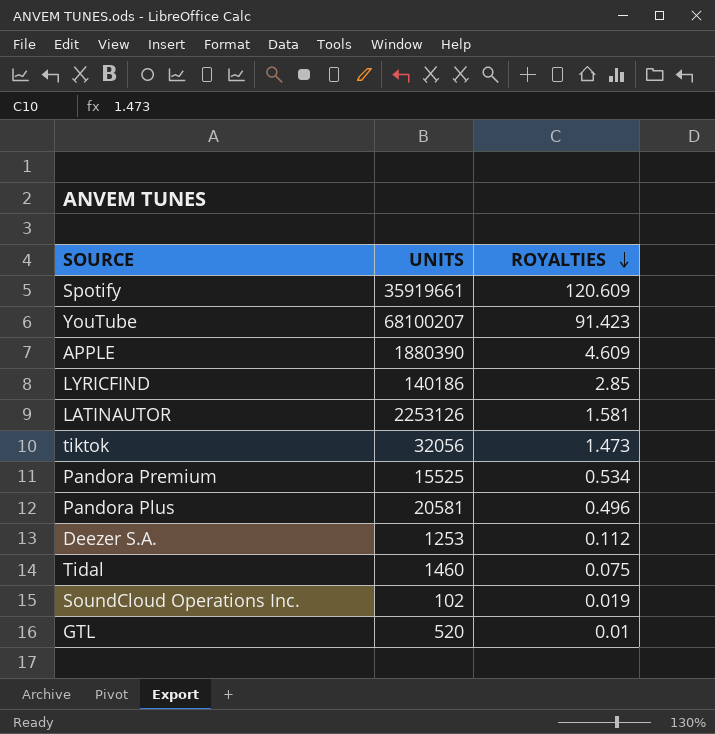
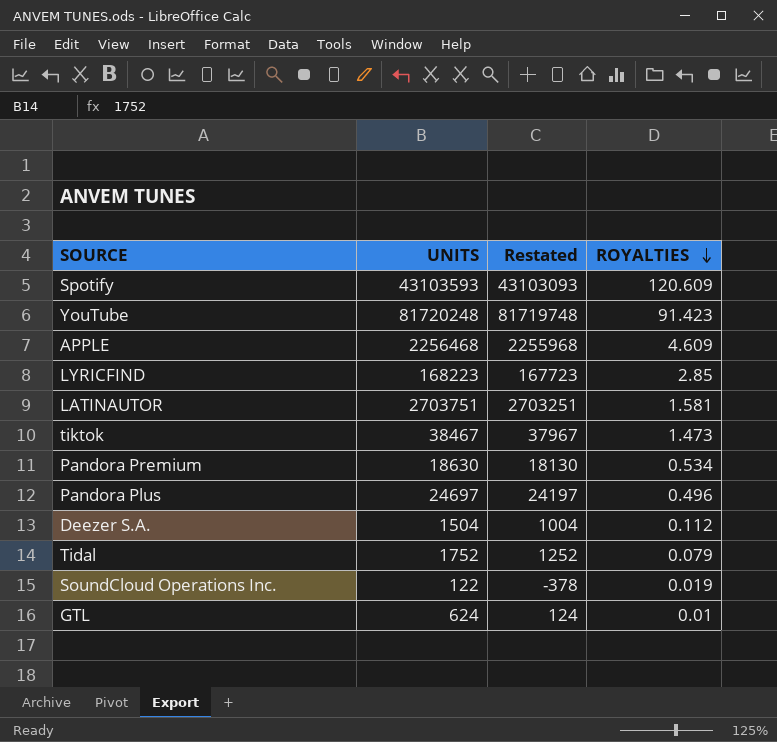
column Restated | formula: none -> [UNITS] - 500
Spotify | UNITS: 35919661 -> 43103593
YouTube | UNITS: 68100207 -> 81720248
APPLE | UNITS: 1880390 -> 2256468
LYRICFIND | UNITS: 140186 -> 168223
LATINAUTOR | UNITS: 2253126 -> 2703751
tiktok | UNITS: 32056 -> 38467
Pandora Premium | UNITS: 15525 -> 18630
Pandora Plus | UNITS: 20581 -> 24697
Deezer S.A. | UNITS: 1253 -> 1504
Tidal | UNITS: 1460 -> 1752
Tidal | ROYALTIES: 0.075 -> 0.079
SoundCloud Operations Inc. | UNITS: 102 -> 122
GTL | UNITS: 520 -> 624

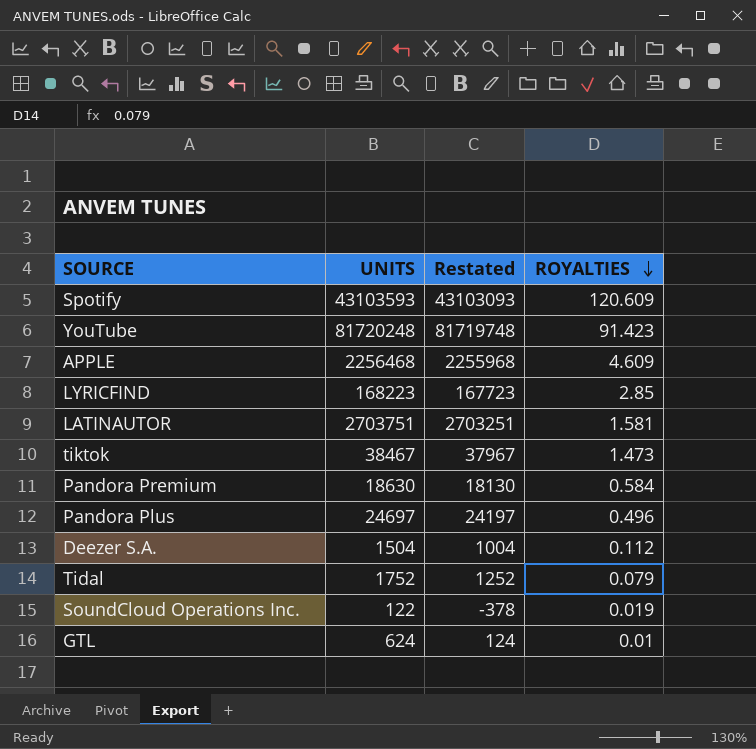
Pandora Premium | ROYALTIES: 0.534 -> 0.584

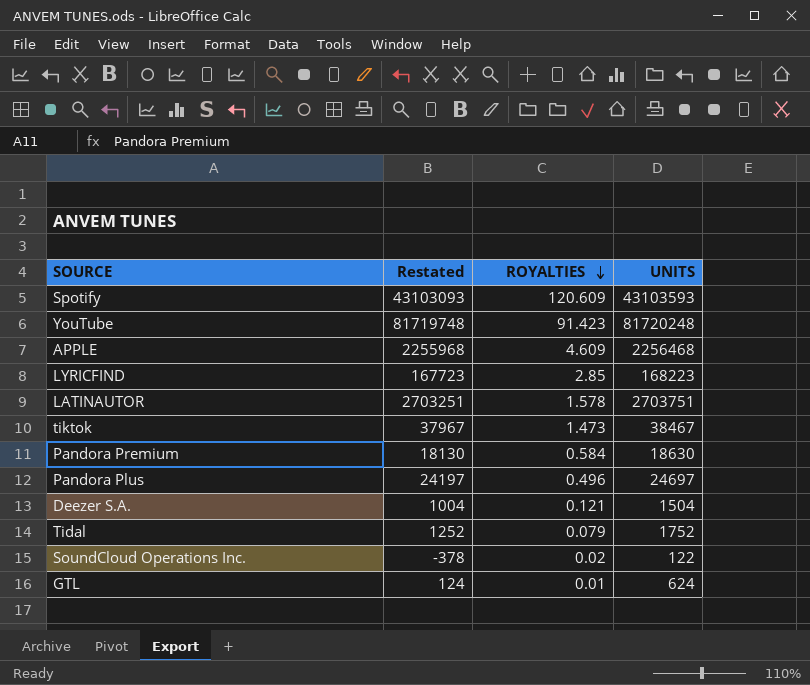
column UNITS | position: 2 -> 4
LATINAUTOR | ROYALTIES: 1.581 -> 1.578
Deezer S.A. | ROYALTIES: 0.112 -> 0.121
SoundCloud Operations Inc. | ROYALTIES: 0.019 -> 0.02

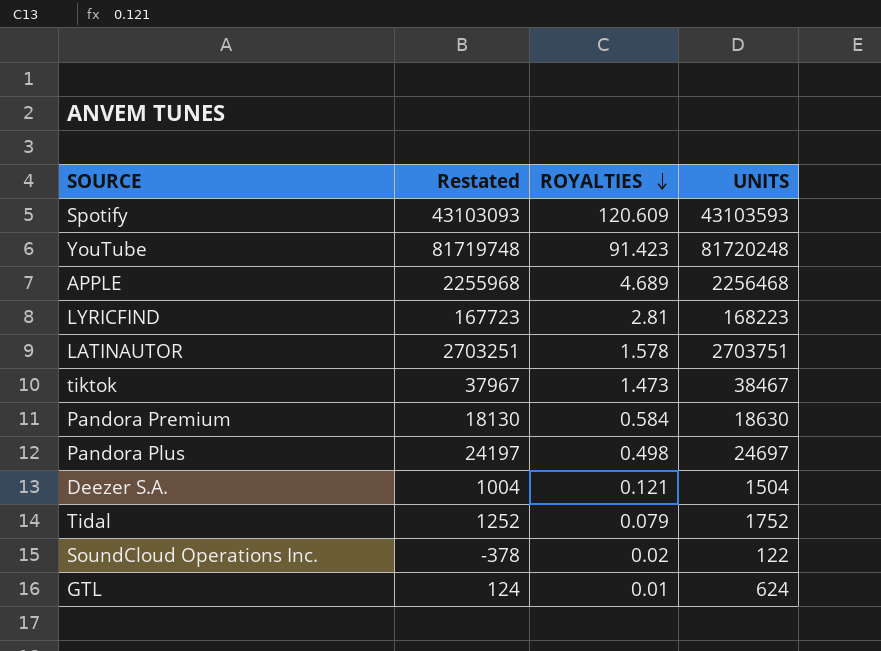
APPLE | ROYALTIES: 4.609 -> 4.689
LYRICFIND | ROYALTIES: 2.85 -> 2.81
Pandora Plus | ROYALTIES: 0.496 -> 0.498

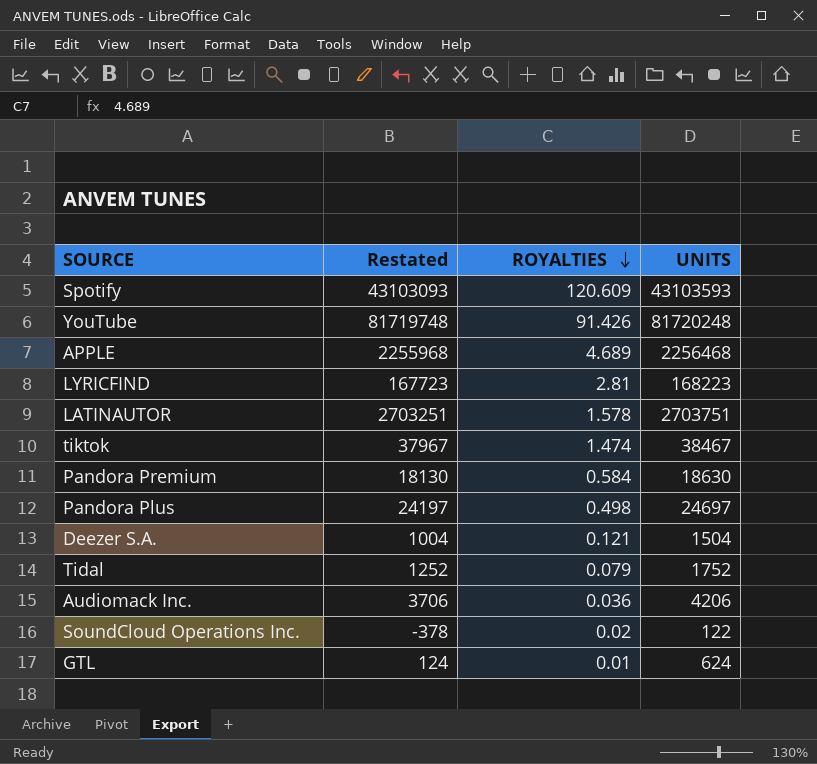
YouTube | ROYALTIES: 91.423 -> 91.426
tiktok | ROYALTIES: 1.473 -> 1.474
row Audiomack Inc.: none -> 3706 | 0.036 | 4206

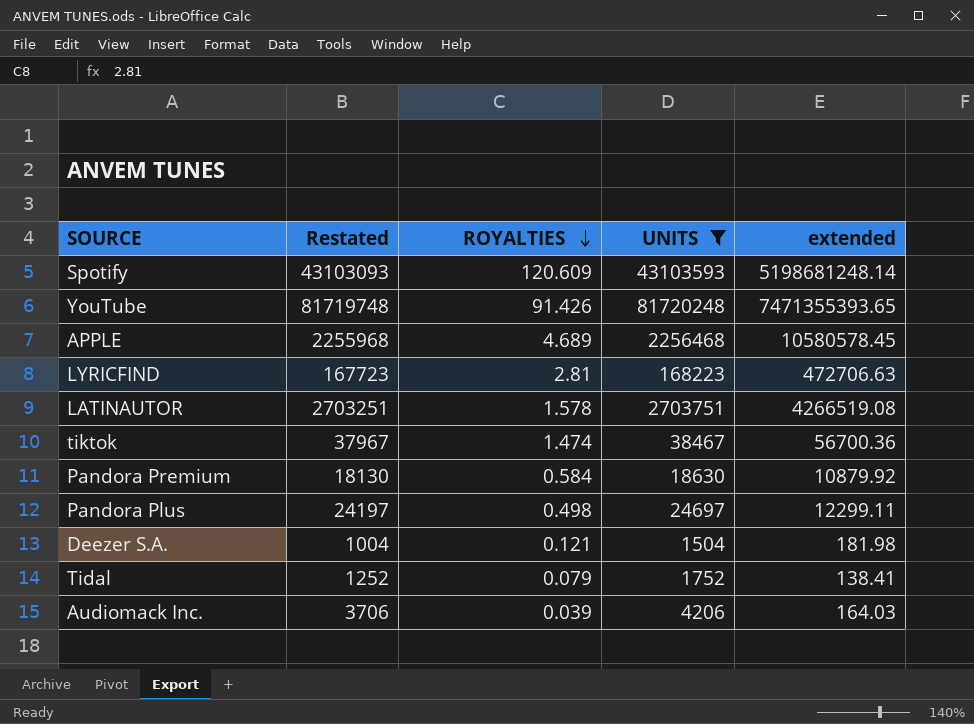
filter: none -> UNITS >= 1504
column extended | formula: none -> [ROYALTIES] * [UNITS]
Audiomack Inc. | ROYALTIES: 0.036 -> 0.039

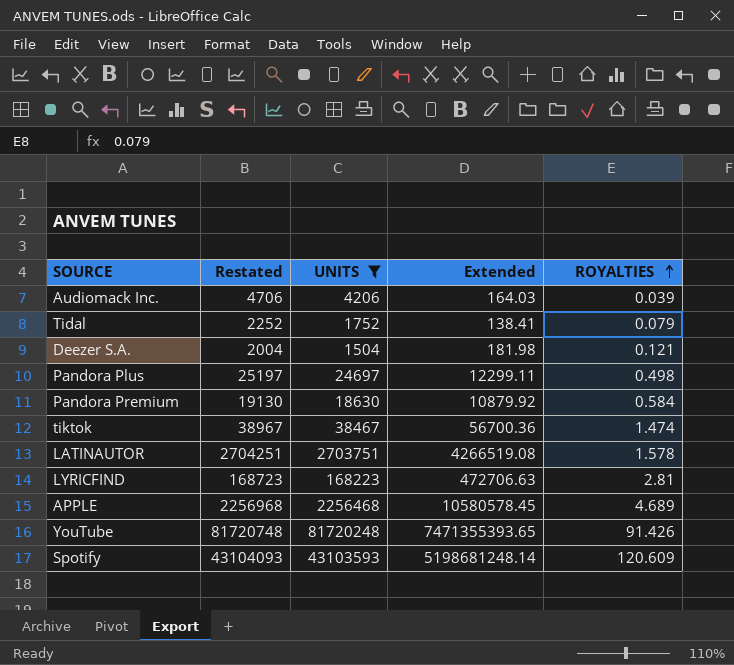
row order: ROYALTIES descending -> ROYALTIES ascending
column Restated | formula: [UNITS] - 500 -> [UNITS] + 500
column name: extended -> Extended
column ROYALTIES | position: 3 -> 5

